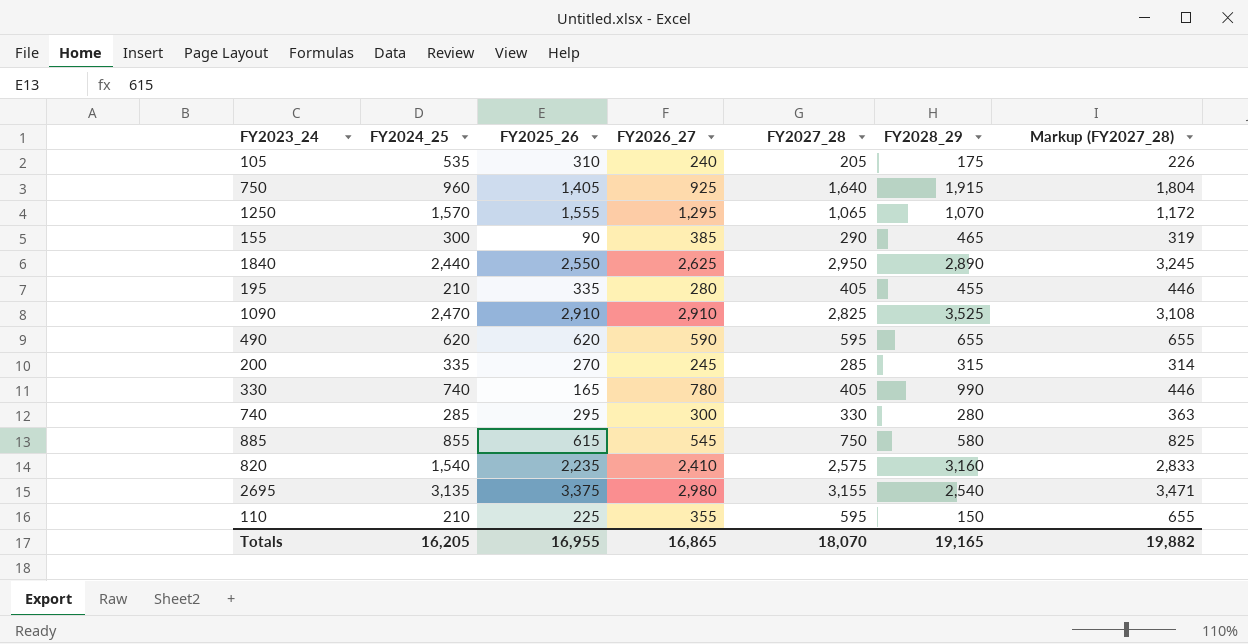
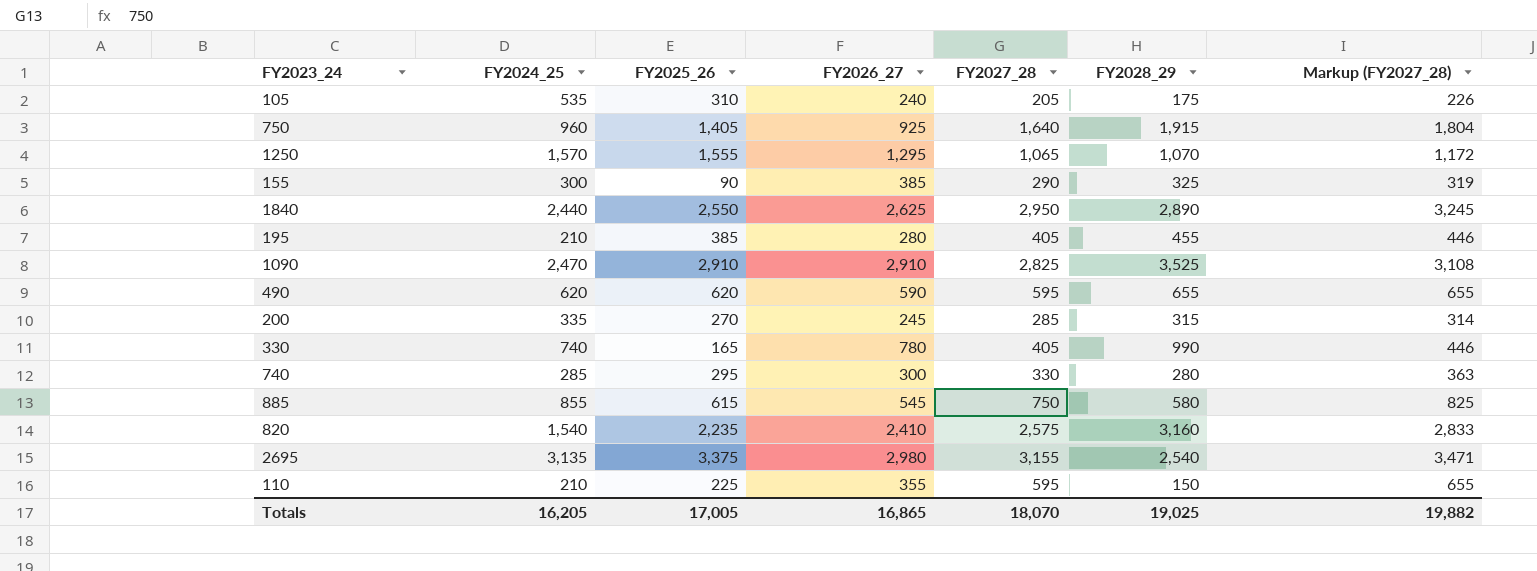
155 | FY2028_29: 465 -> 325
195 | FY2025_26: 335 -> 385
Totals | FY2025_26: 16,955 -> 17,005
Totals | FY2028_29: 19,165 -> 19,025

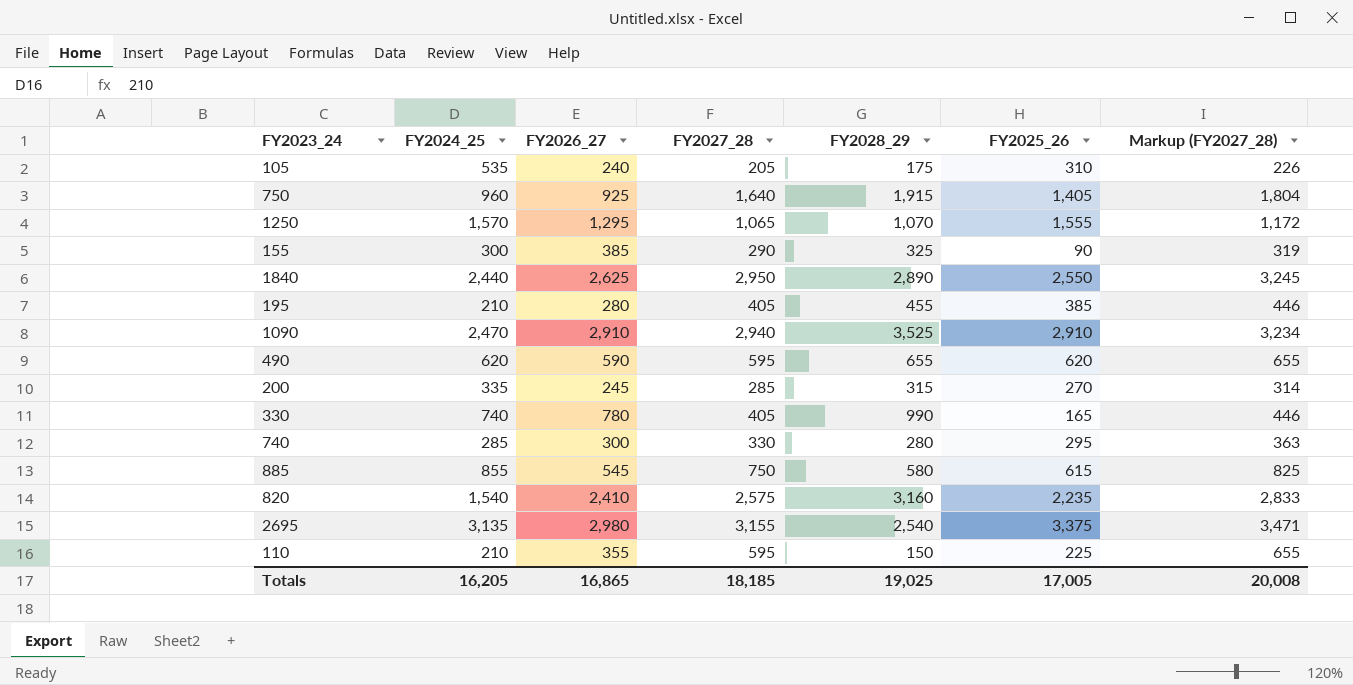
column FY2025_26 | position: 3 -> 6
1090 | FY2027_28: 2,825 -> 2,940
1090 | Markup (FY2027_28): 3,108 -> 3,234
Totals | FY2027_28: 18,070 -> 18,185
Totals | Markup (FY2027_28): 19,882 -> 20,008

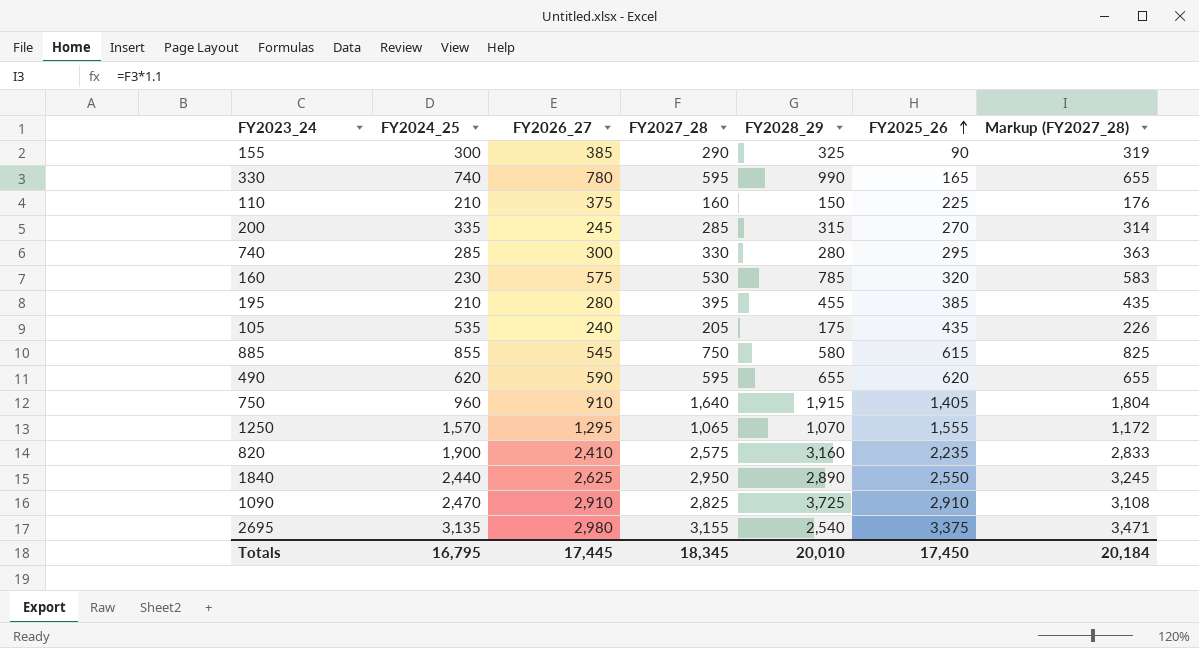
row order: none -> FY2025_26 ascending
330 | FY2027_28: 405 -> 595
330 | Markup (FY2027_28): 446 -> 655
110 | FY2026_27: 355 -> 375
110 | FY2027_28: 595 -> 160
110 | Markup (FY2027_28): 655 -> 176
row 160: none -> 230 | 575 | 530 | 785 | 320 | 583
195 | FY2027_28: 405 -> 395
195 | Markup (FY2027_28): 446 -> 435
105 | FY2025_26: 310 -> 435
750 | FY2026_27: 925 -> 910
820 | FY2024_25: 1,540 -> 1,900
1090 | FY2027_28: 2,940 -> 2,825
1090 | FY2028_29: 3,525 -> 3,725
1090 | Markup (FY2027_28): 3,234 -> 3,108
Totals | FY2024_25: 16,205 -> 16,795
Totals | FY2026_27: 16,865 -> 17,445
Totals | FY2027_28: 18,185 -> 18,345
Totals | FY2028_29: 19,025 -> 20,010
Totals | FY2025_26: 17,005 -> 17,450
Totals | Markup (FY2027_28): 20,008 -> 20,184

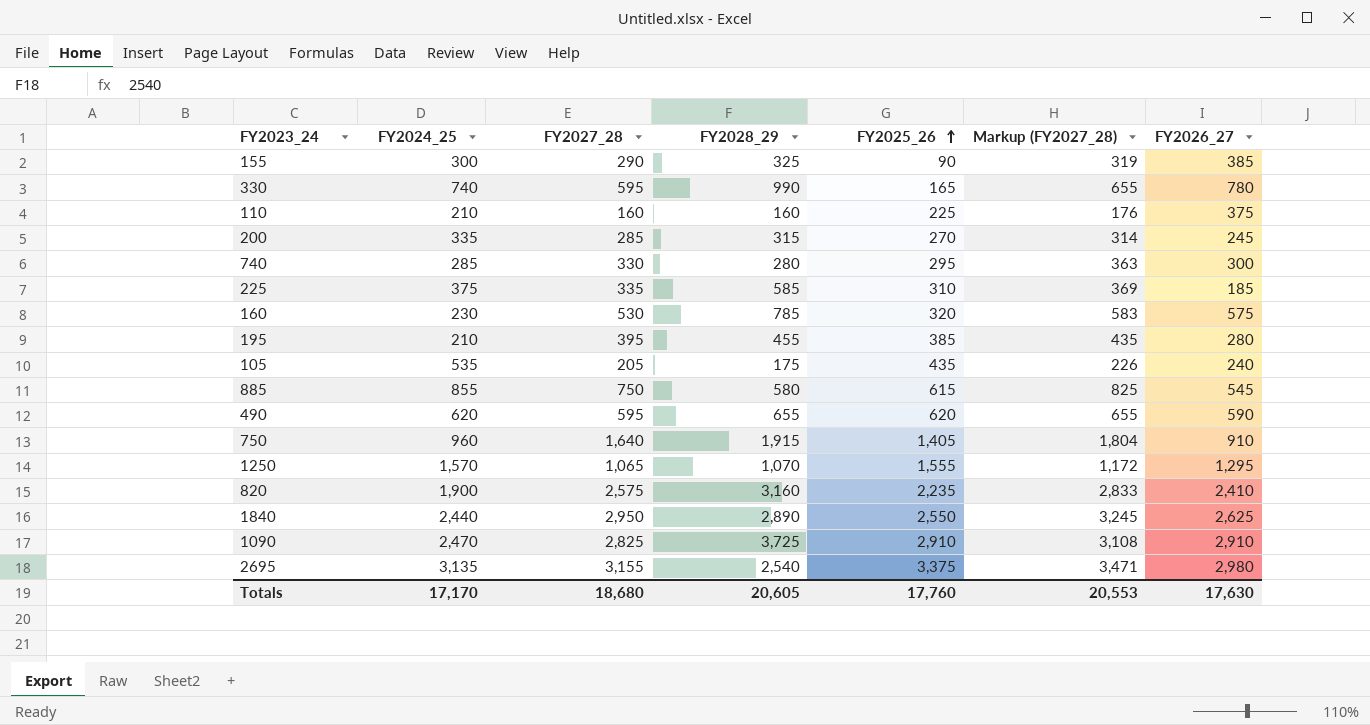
column FY2026_27 | position: 3 -> 7
110 | FY2028_29: 150 -> 160
row 225: none -> 375 | 335 | 585 | 310 | 369 | 185
Totals | FY2024_25: 16,795 -> 17,170
Totals | FY2027_28: 18,345 -> 18,680
Totals | FY2028_29: 20,010 -> 20,605
Totals | FY2025_26: 17,450 -> 17,760
Totals | Markup (FY2027_28): 20,184 -> 20,553
Totals | FY2026_27: 17,445 -> 17,630

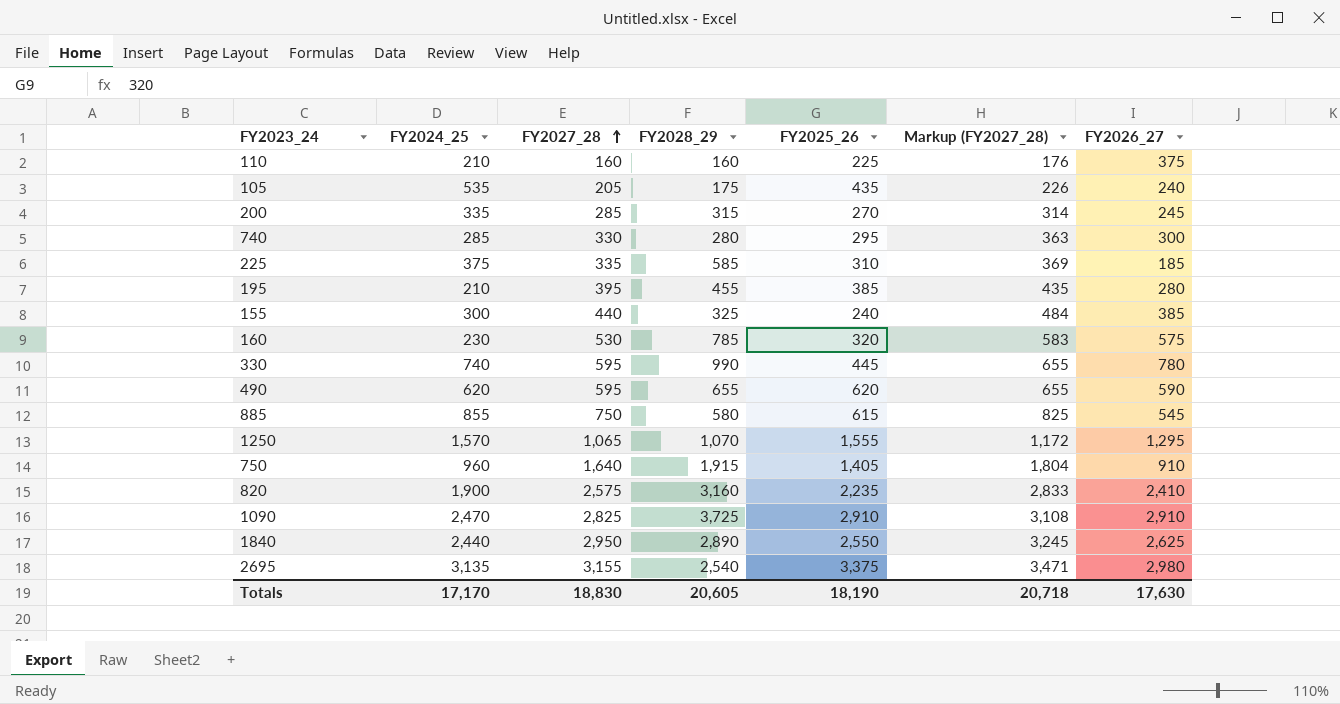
row order: FY2025_26 ascending -> FY2027_28 ascending
155 | FY2027_28: 290 -> 440
155 | FY2025_26: 90 -> 240
155 | Markup (FY2027_28): 319 -> 484
330 | FY2025_26: 165 -> 445
Totals | FY2027_28: 18,680 -> 18,830
Totals | FY2025_26: 17,760 -> 18,190
Totals | Markup (FY2027_28): 20,553 -> 20,718

